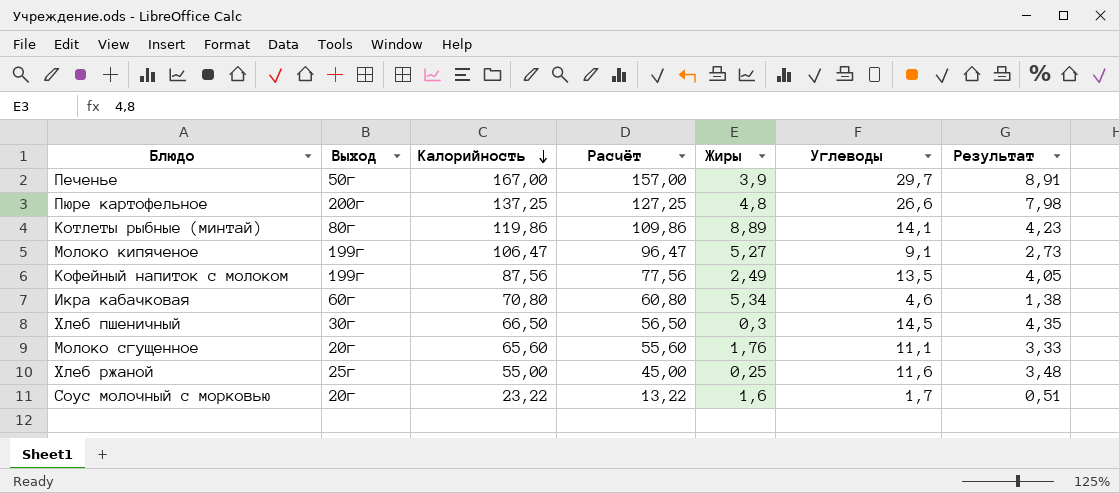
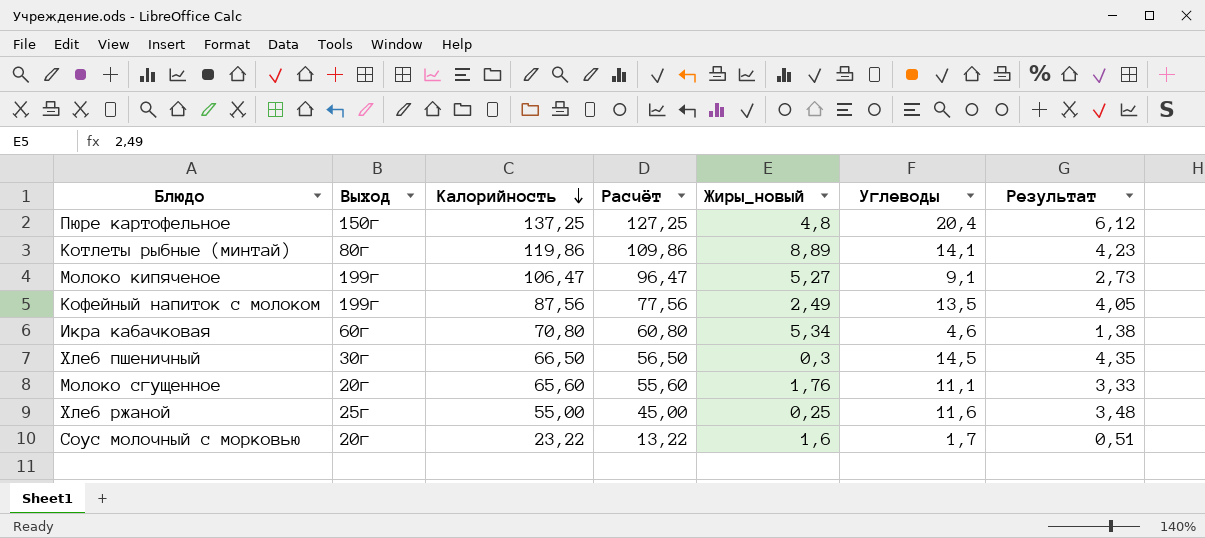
column name: Жиры -> Жиры_новый
row Печенье: 50г | 167,00 | 157,00 | 3,9 | 29,7 | 8,91 -> none
Пюре картофельное | Выход: 200г -> 150г
Пюре картофельное | Углеводы: 26,6 -> 20,4
Пюре картофельное | Результат: 7,98 -> 6,12

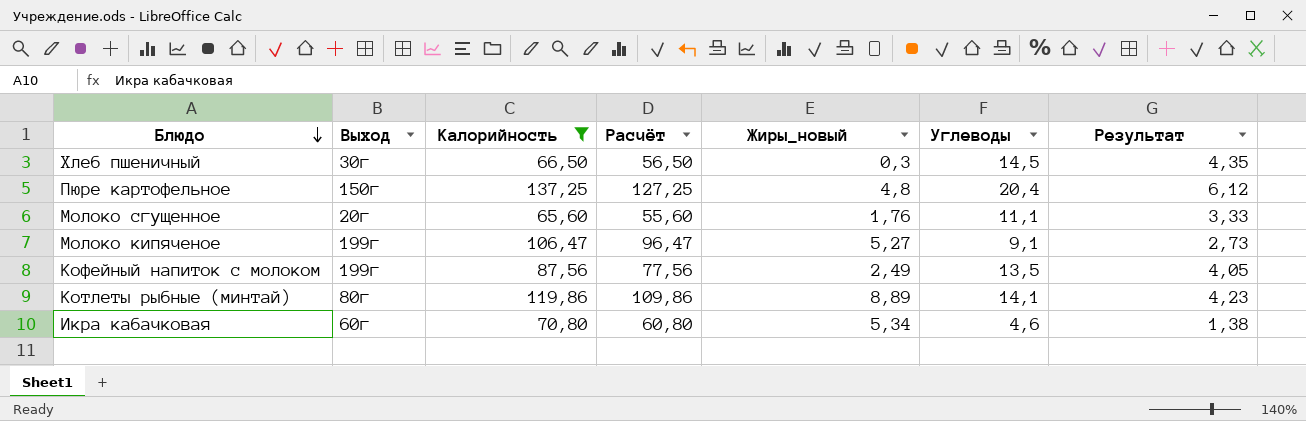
filter: none -> Калорийность >= 65,60
row order: Калорийность descending -> Блюдо descending

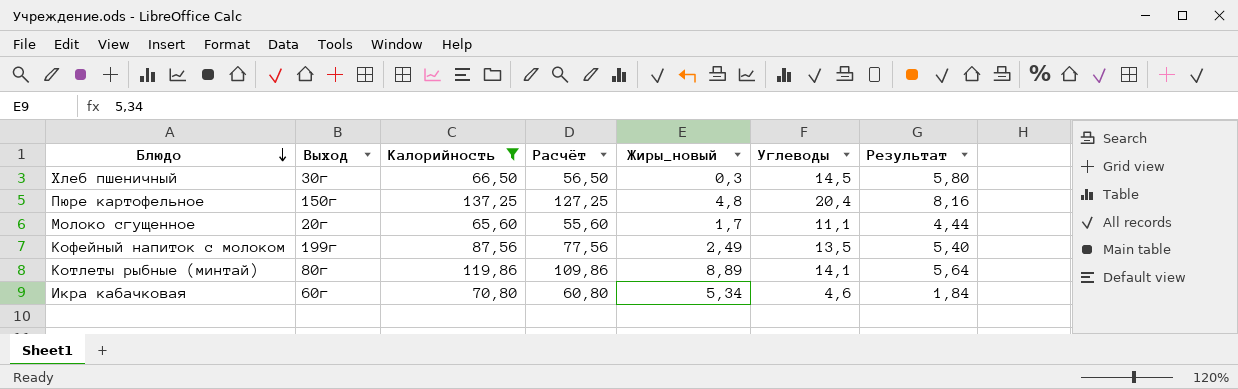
column Результат | formula: [Углеводы] * 0,3 -> [Углеводы] * 0,4
row Молоко кипяченое: 199г | 106,47 | 96,47 | 5,27 | 9,1 | 2,73 -> none
Молоко сгущенное | Жиры_новый: 1,76 -> 1,7

